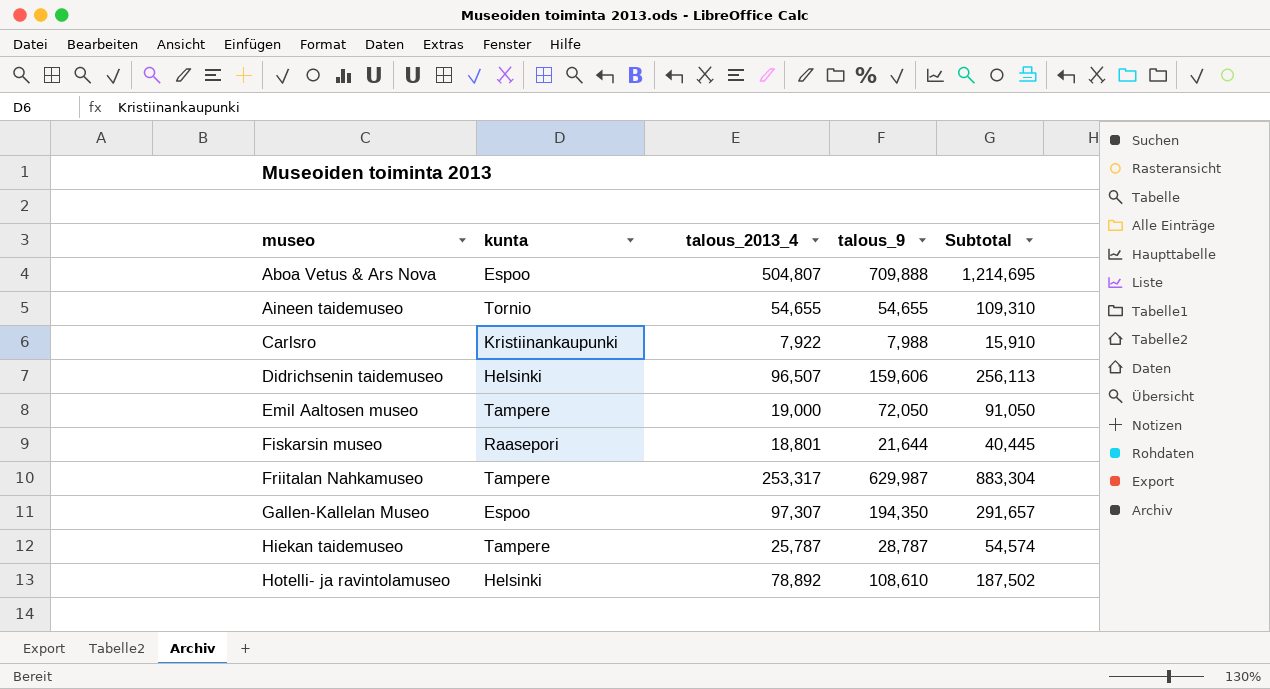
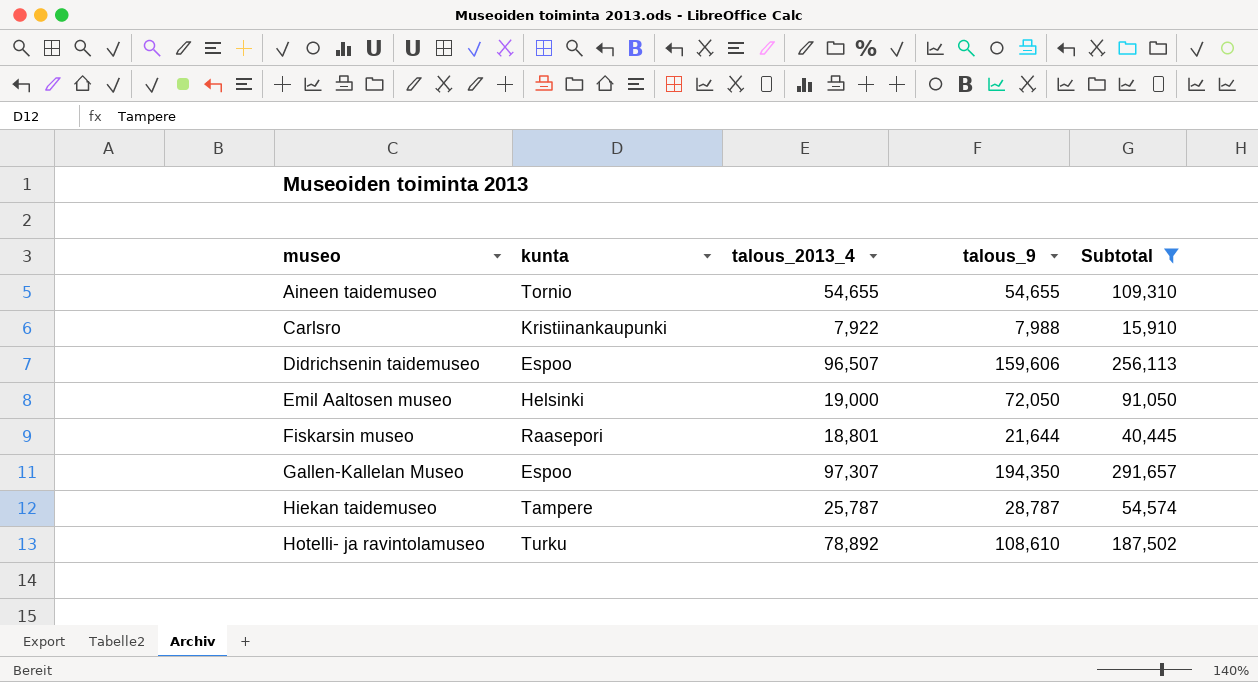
filter: none -> Subtotal <= 291,657
Didrichsenin taidemuseo | kunta: Helsinki -> Espoo
Emil Aaltosen museo | kunta: Tampere -> Helsinki
Hotelli- ja ravintolamuseo | kunta: Helsinki -> Turku

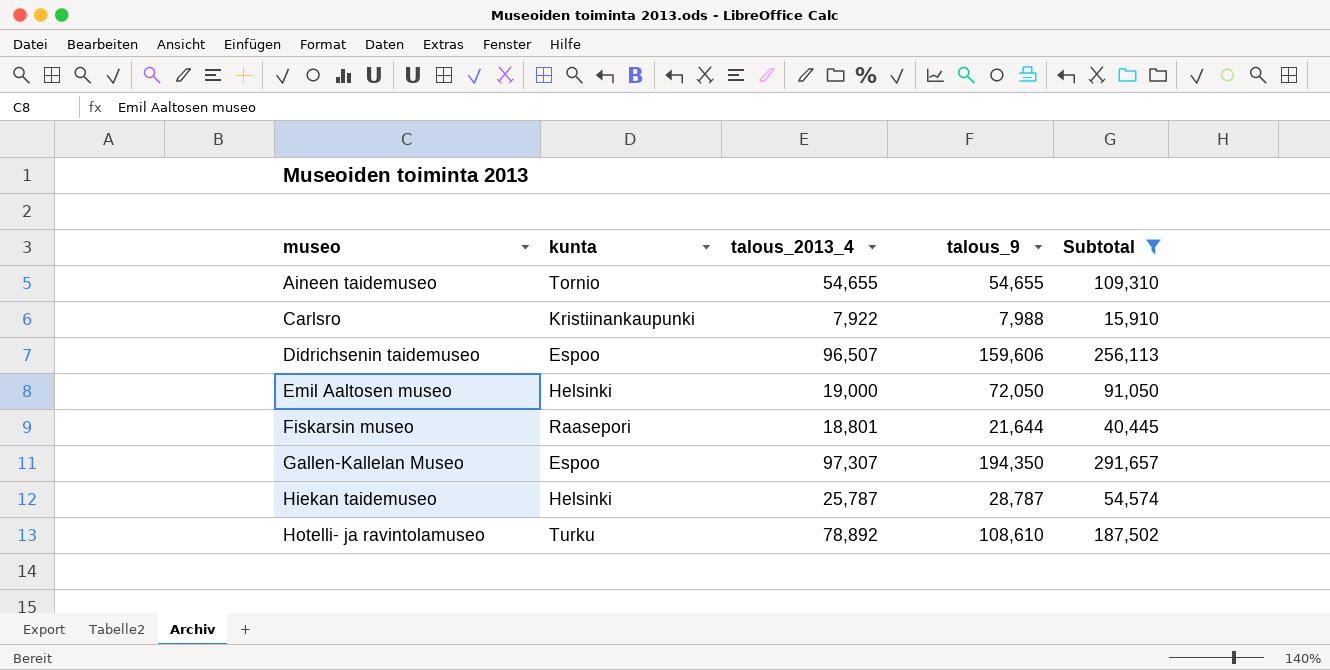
Hiekan taidemuseo | kunta: Tampere -> Helsinki

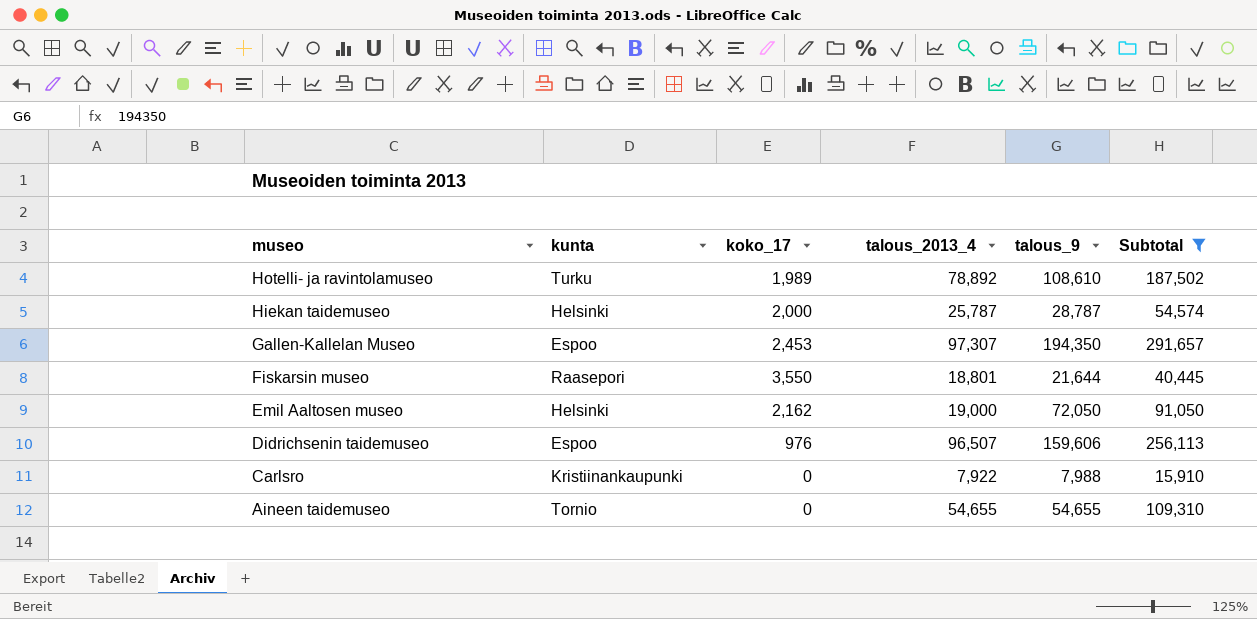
row order: museo ascending -> museo descending
column koko_17 | position: none -> 3

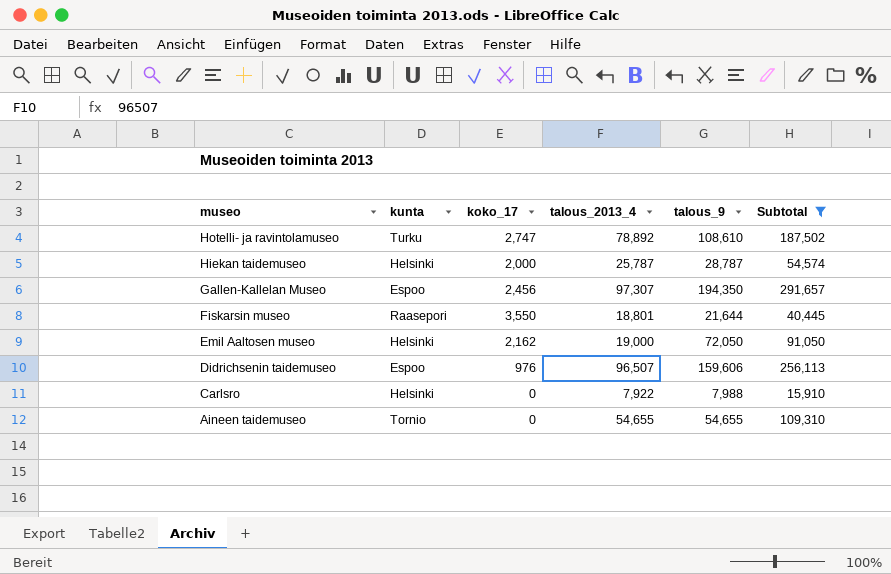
Hotelli- ja ravintolamuseo | koko_17: 1,989 -> 2,747
Gallen-Kallelan Museo | koko_17: 2,453 -> 2,456
Carlsro | kunta: Kristiinankaupunki -> Helsinki

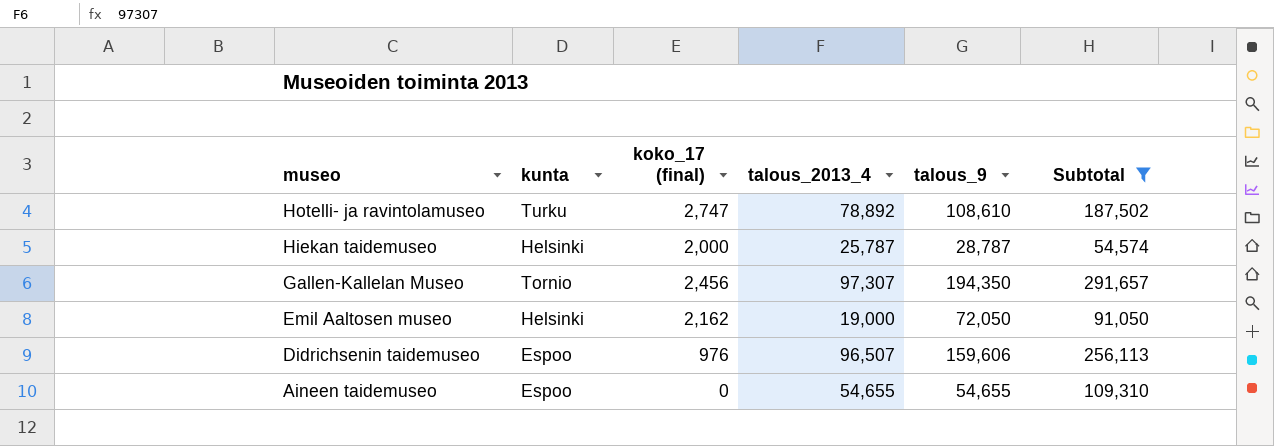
column name: koko_17 -> koko_17 (final)
row Fiskarsin museo: Raasepori | 3,550 | 18,801 | 21,644 | 40,445 -> none
row Carlsro: Helsinki | 0 | 7,922 | 7,988 | 15,910 -> none
Gallen-Kallelan Museo | kunta: Espoo -> Tornio
Aineen taidemuseo | kunta: Tornio -> Espoo

